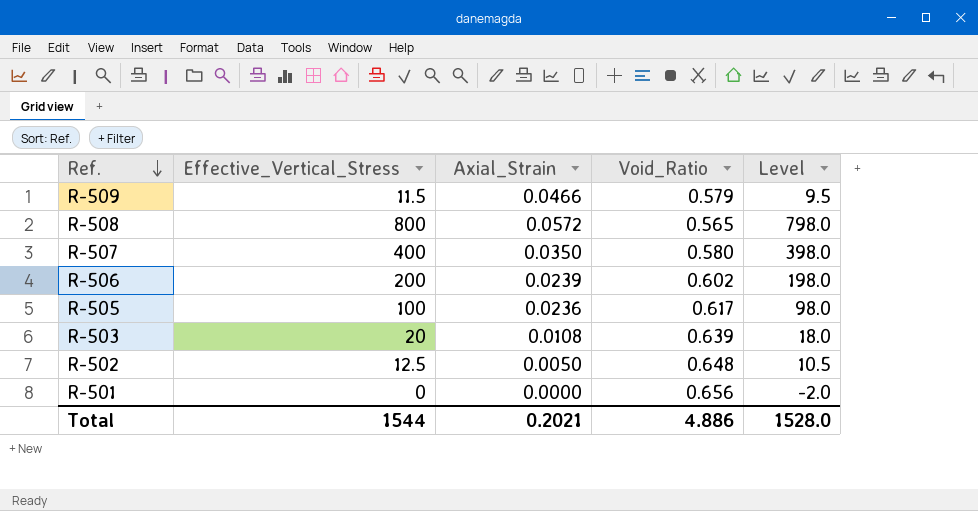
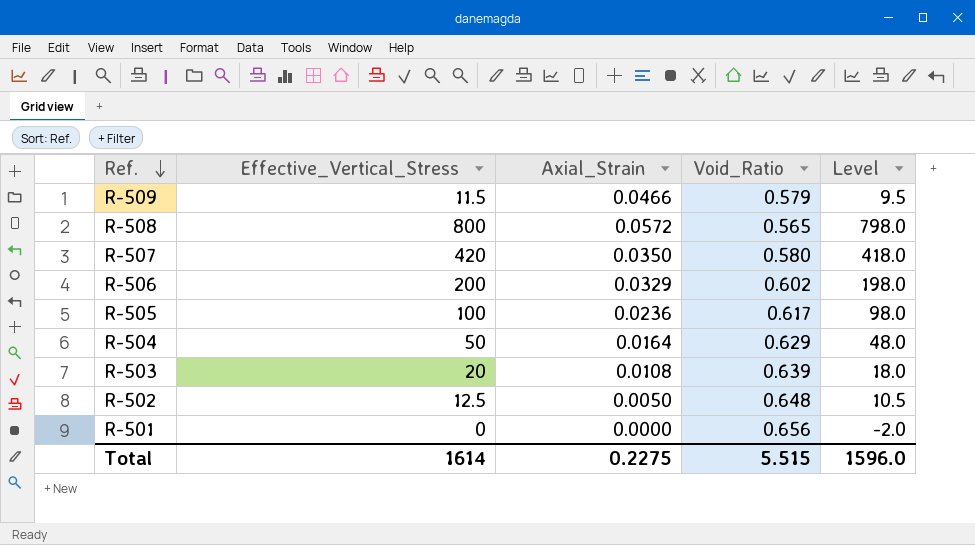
R-507 | Effective_Vertical_Stress: 400 -> 420
R-507 | Level: 398.0 -> 418.0
R-506 | Axial_Strain: 0.0239 -> 0.0329
row R-504: none -> 50 | 0.0164 | 0.629 | 48.0
Total | Effective_Vertical_Stress: 1544 -> 1614
Total | Axial_Strain: 0.2021 -> 0.2275
Total | Void_Ratio: 4.886 -> 5.515
Total | Level: 1528.0 -> 1596.0

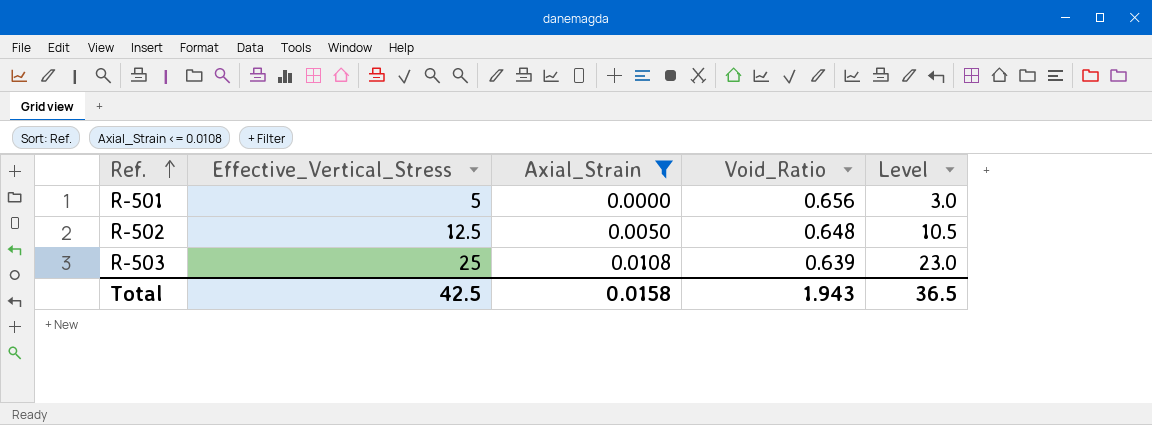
filter: none -> Axial_Strain <= 0.0108
row order: Ref. descending -> Ref. ascending
R-501 | Effective_Vertical_Stress: 0 -> 5
R-501 | Level: -2.0 -> 3.0
R-503 | Effective_Vertical_Stress: 20 -> 25
R-503 | Level: 18.0 -> 23.0
Total | Effective_Vertical_Stress: 1614 -> 42.5
Total | Axial_Strain: 0.2275 -> 0.0158
Total | Void_Ratio: 5.515 -> 1.943
Total | Level: 1596.0 -> 36.5

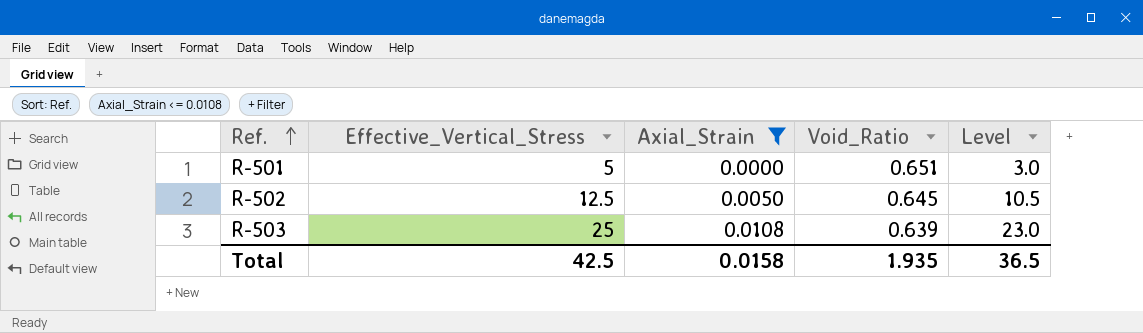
R-501 | Void_Ratio: 0.656 -> 0.651
R-502 | Void_Ratio: 0.648 -> 0.645
Total | Void_Ratio: 1.943 -> 1.935

